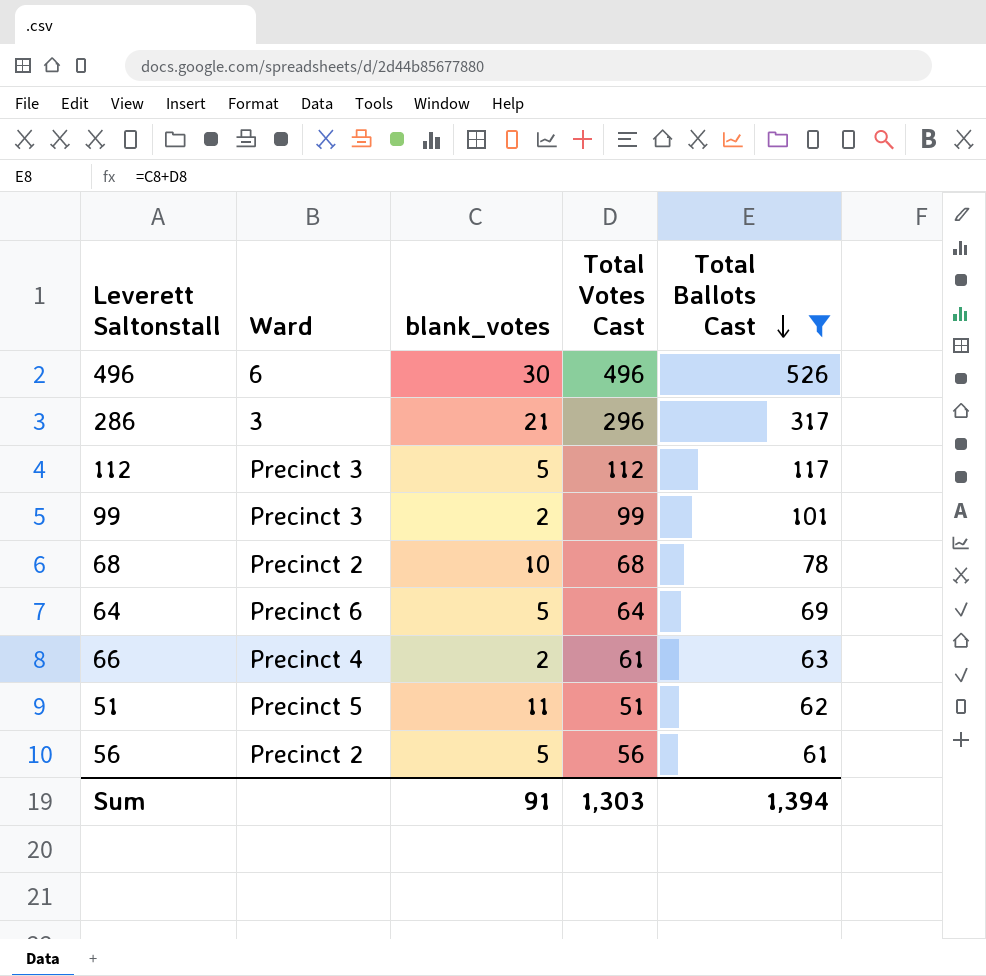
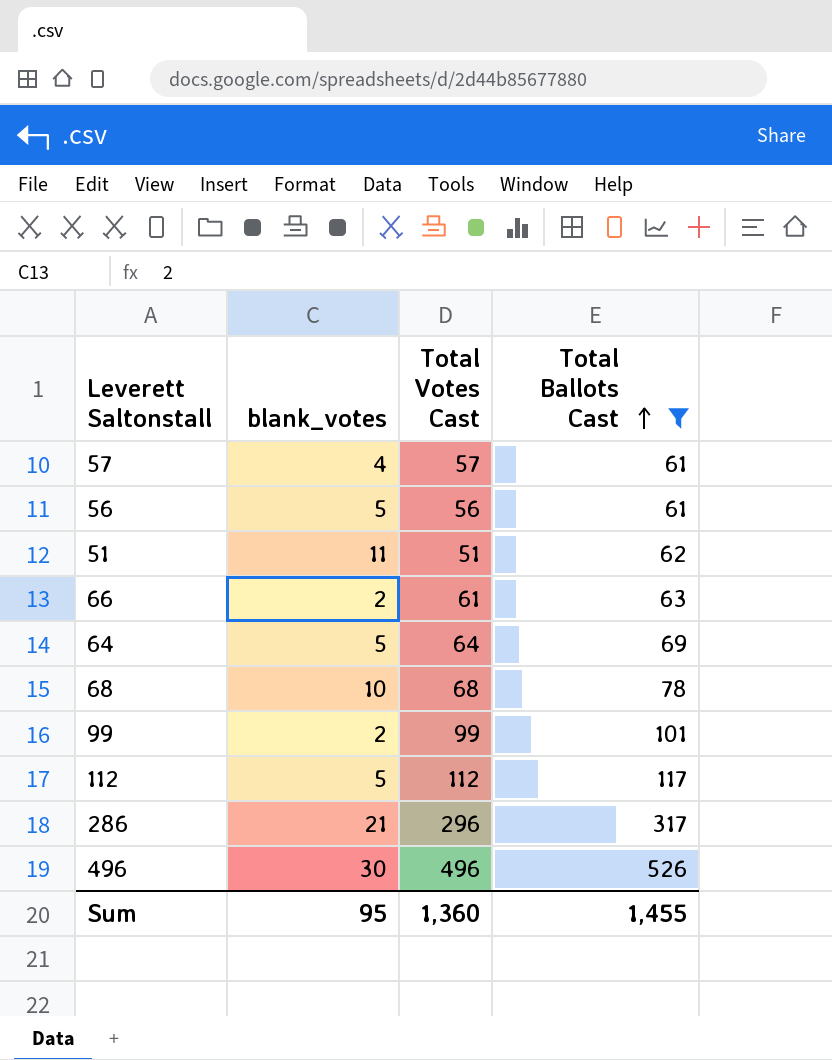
row order: Total Ballots Cast descending -> Total Ballots Cast ascending
column Ward | position: 2 -> none
row 57: none -> 4 | 57 | 61
Sum | blank_votes: 91 -> 95
Sum | Total Votes Cast: 1,303 -> 1,360
Sum | Total Ballots Cast: 1,394 -> 1,455

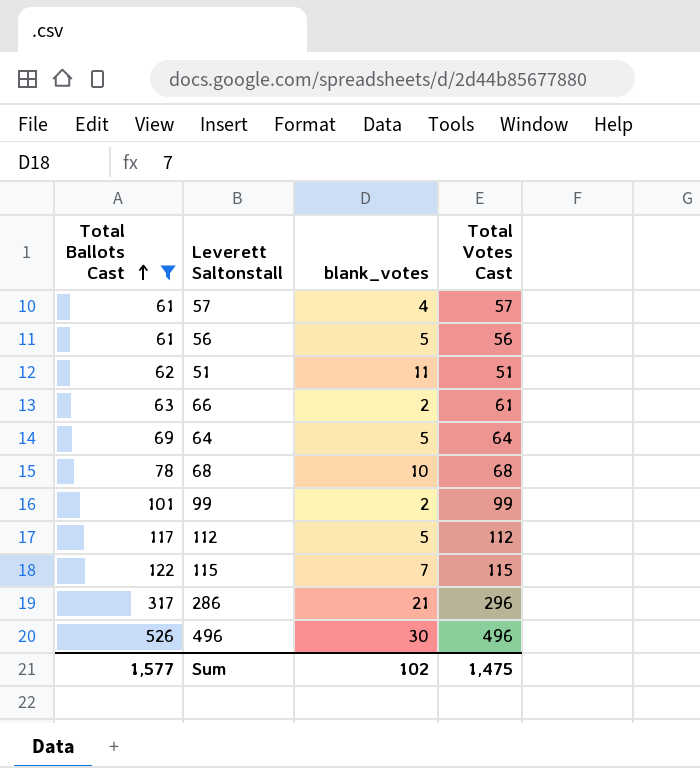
column Total Ballots Cast | position: 4 -> 1
row 115: none -> 122 | 7 | 115
Sum | Total Ballots Cast: 1,455 -> 1,577
Sum | blank_votes: 95 -> 102
Sum | Total Votes Cast: 1,360 -> 1,475

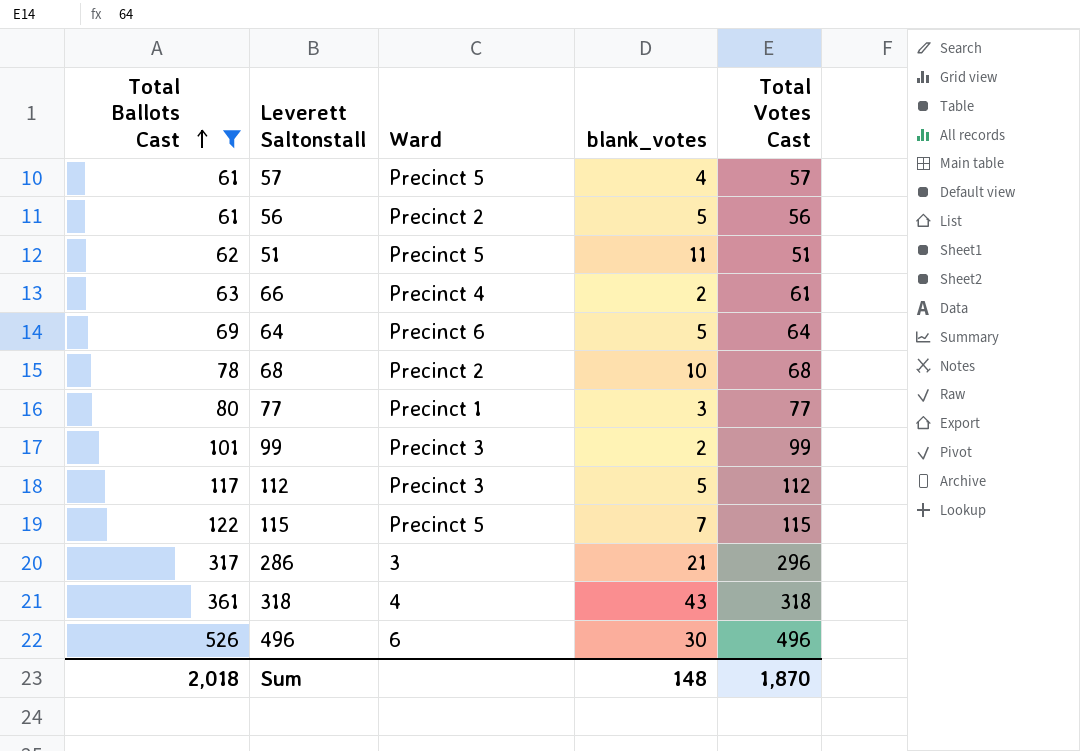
column Ward | position: none -> 3
row 77: none -> 80 | Precinct 1 | 3 | 77
row 318: none -> 361 | 4 | 43 | 318
Sum | Total Ballots Cast: 1,577 -> 2,018
Sum | blank_votes: 102 -> 148
Sum | Total Votes Cast: 1,475 -> 1,870

